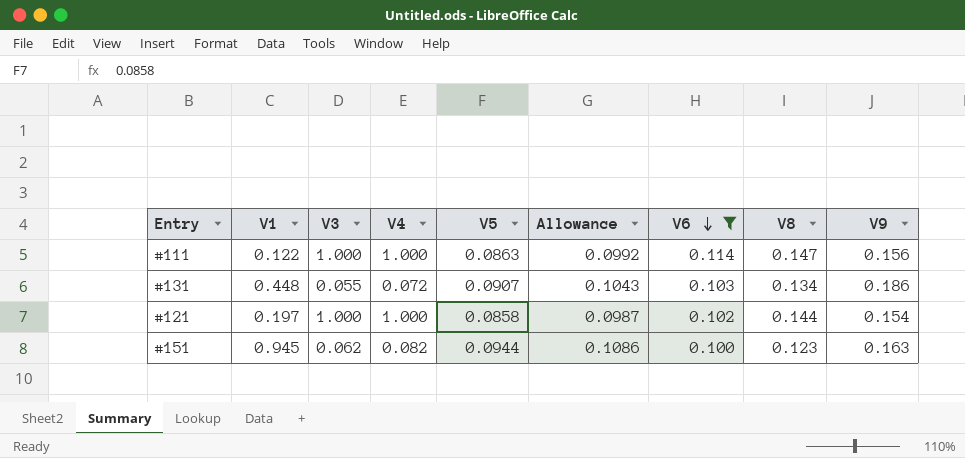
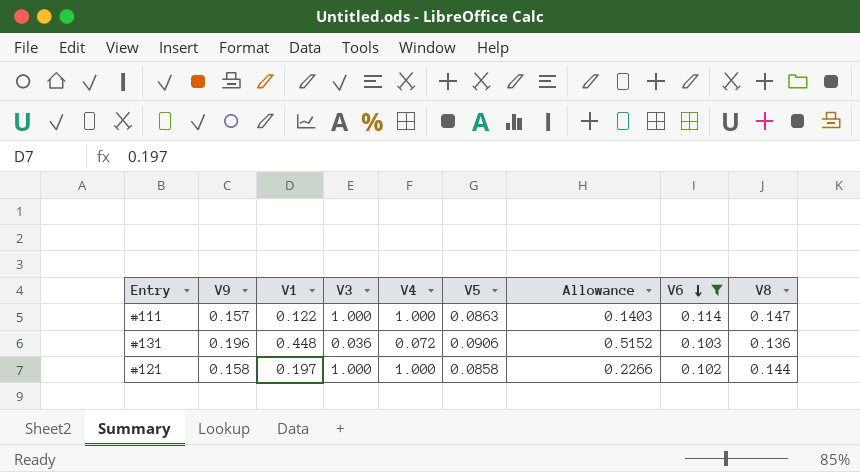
column V9 | position: 9 -> 2
column Allowance | formula: [V5] * 1.15 -> [V1] * 1.15
row #151: 0.945 | 0.062 | 0.082 | 0.0944 | 0.1086 | 0.100 | 0.123 | 0.163 -> none
#111 | V9: 0.156 -> 0.157
#131 | V9: 0.186 -> 0.196
#131 | V3: 0.055 -> 0.036
#131 | V5: 0.0907 -> 0.0906
#131 | V8: 0.134 -> 0.136
#121 | V9: 0.154 -> 0.158

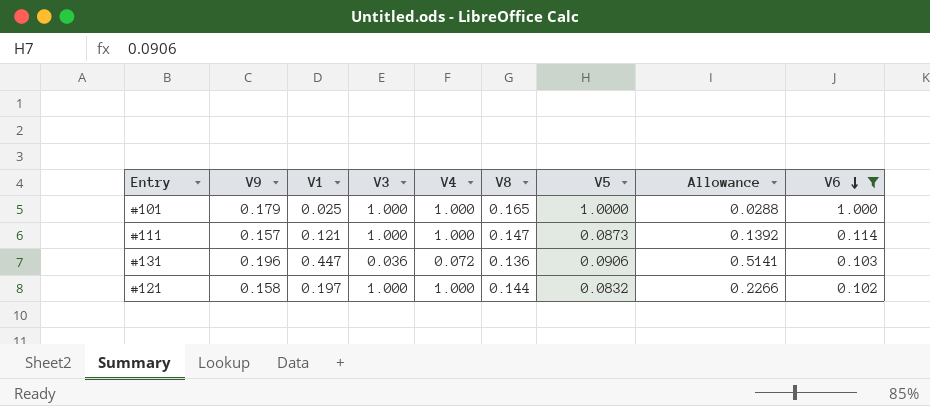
column V8 | position: 9 -> 6
row #101: none -> 0.179 | 0.025 | 1.000 | 1.000 | 0.165 | 1.0000 | 0.0288 | 1.000
#111 | V1: 0.122 -> 0.121
#111 | V5: 0.0863 -> 0.0873
#111 | Allowance: 0.1403 -> 0.1392
#131 | V1: 0.448 -> 0.447
#131 | Allowance: 0.5152 -> 0.5141
#121 | V5: 0.0858 -> 0.0832

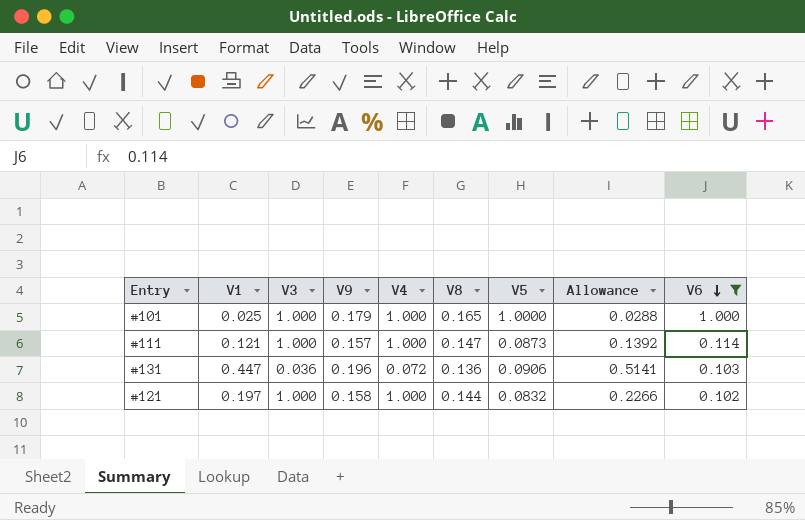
column V9 | position: 2 -> 4

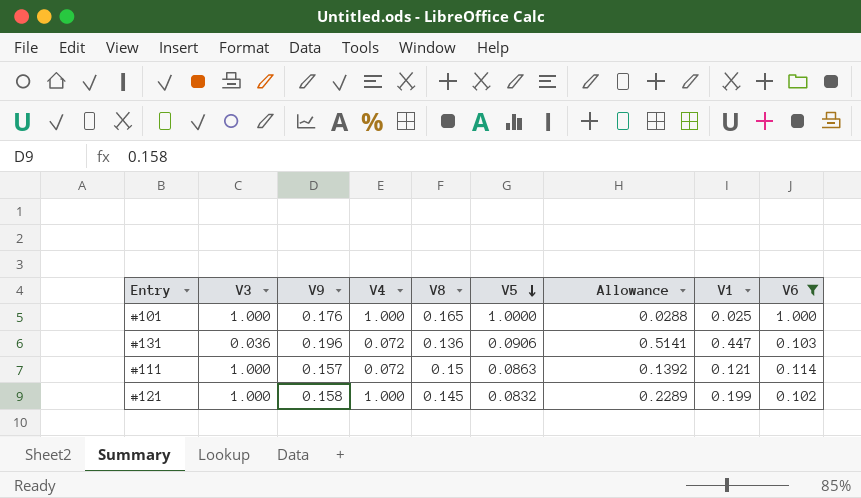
row order: V6 descending -> V5 descending
column V1 | position: 2 -> 8
#101 | V9: 0.179 -> 0.176
#111 | V4: 1.000 -> 0.072
#111 | V8: 0.147 -> 0.15
#111 | V5: 0.0873 -> 0.0863
#121 | V8: 0.144 -> 0.145
#121 | Allowance: 0.2266 -> 0.2289
#121 | V1: 0.197 -> 0.199

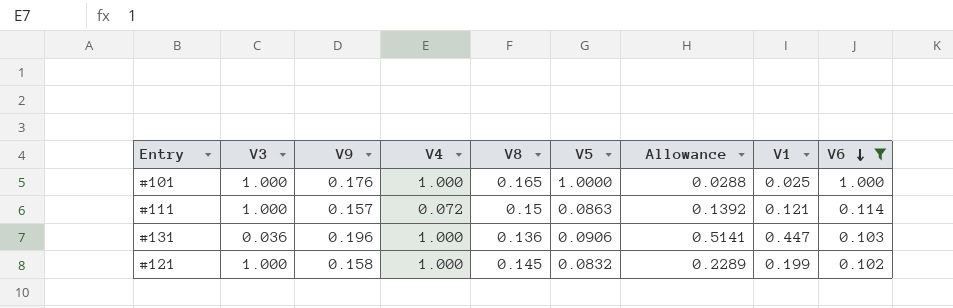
row order: V5 descending -> V6 descending
#131 | V4: 0.072 -> 1.000

